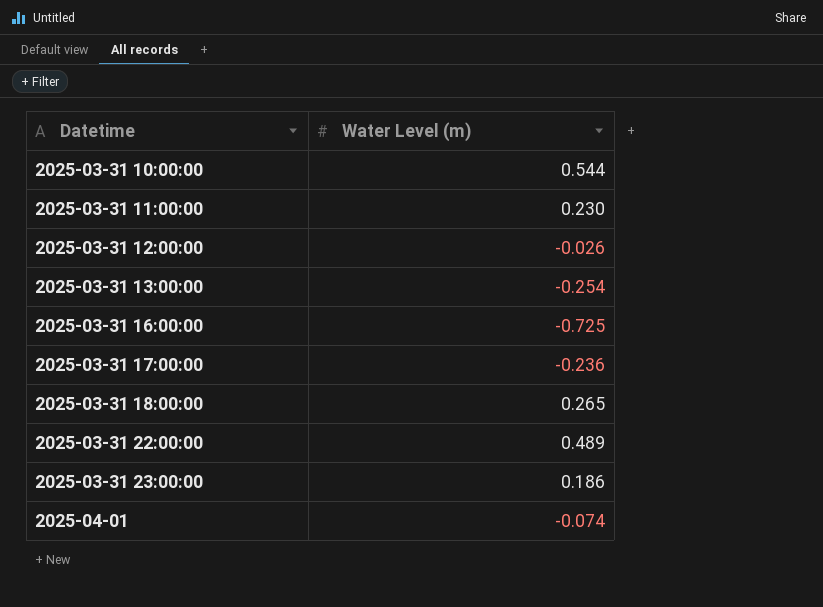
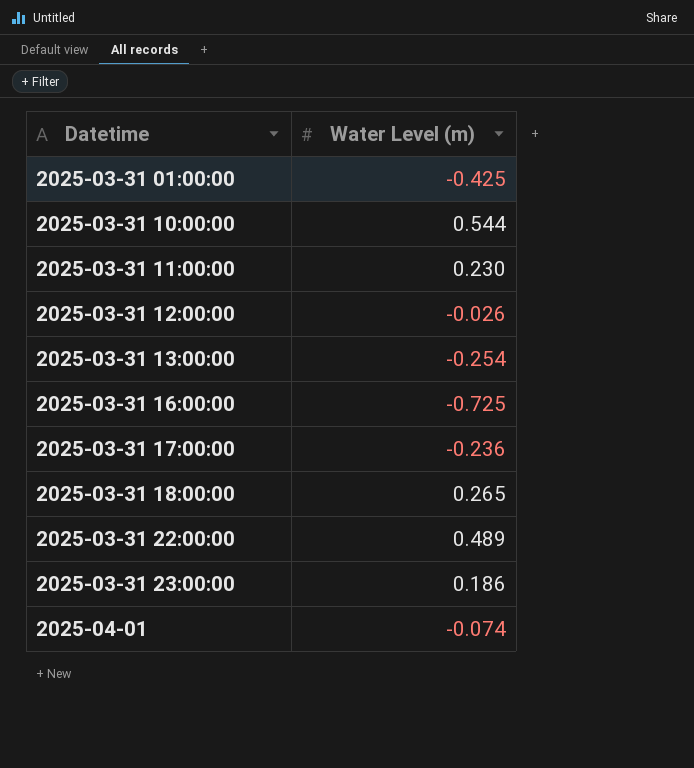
row 2025-03-31 01:00:00: none -> -0.425

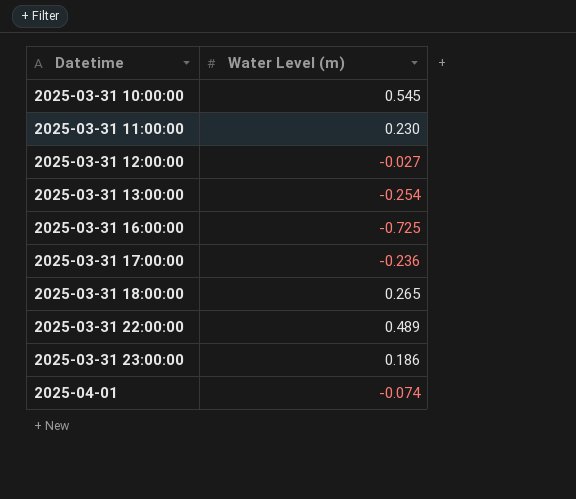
row 2025-03-31 01:00:00: -0.425 -> none
2025-03-31 10:00:00 | Water Level (m): 0.544 -> 0.545
2025-03-31 12:00:00 | Water Level (m): -0.026 -> -0.027

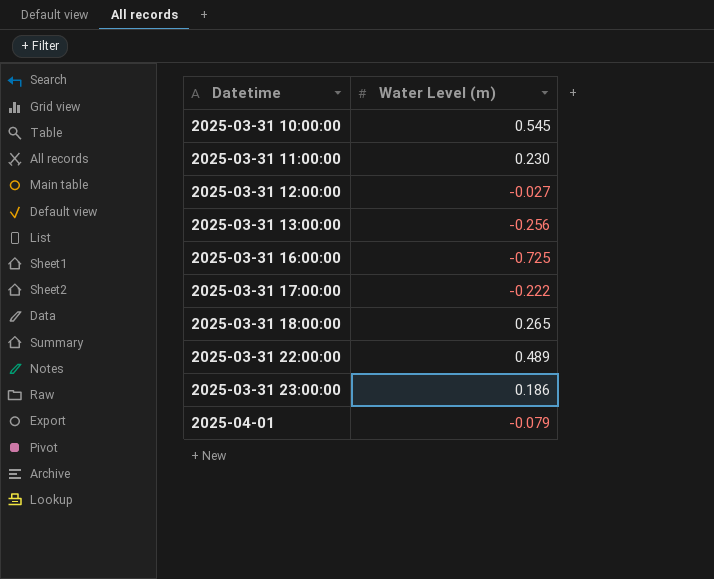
2025-03-31 13:00:00 | Water Level (m): -0.254 -> -0.256
2025-03-31 17:00:00 | Water Level (m): -0.236 -> -0.222
2025-04-01 | Water Level (m): -0.074 -> -0.079

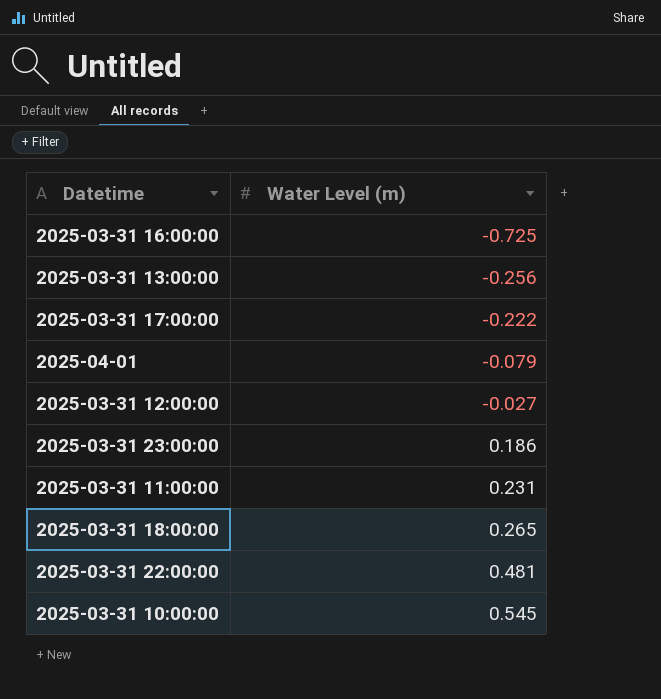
row order: Datetime ascending -> Water Level (m) ascending
2025-03-31 11:00:00 | Water Level (m): 0.230 -> 0.231
2025-03-31 22:00:00 | Water Level (m): 0.489 -> 0.481

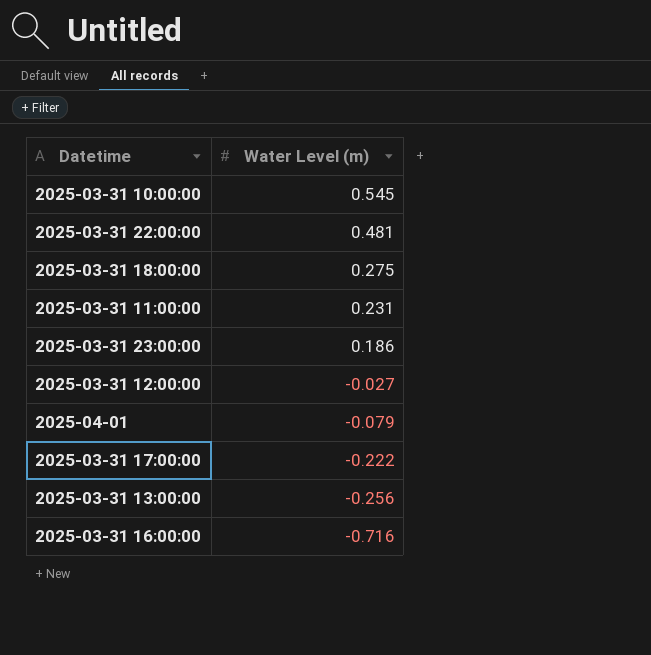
row order: Water Level (m) ascending -> Water Level (m) descending
2025-03-31 18:00:00 | Water Level (m): 0.265 -> 0.275
2025-03-31 16:00:00 | Water Level (m): -0.725 -> -0.716

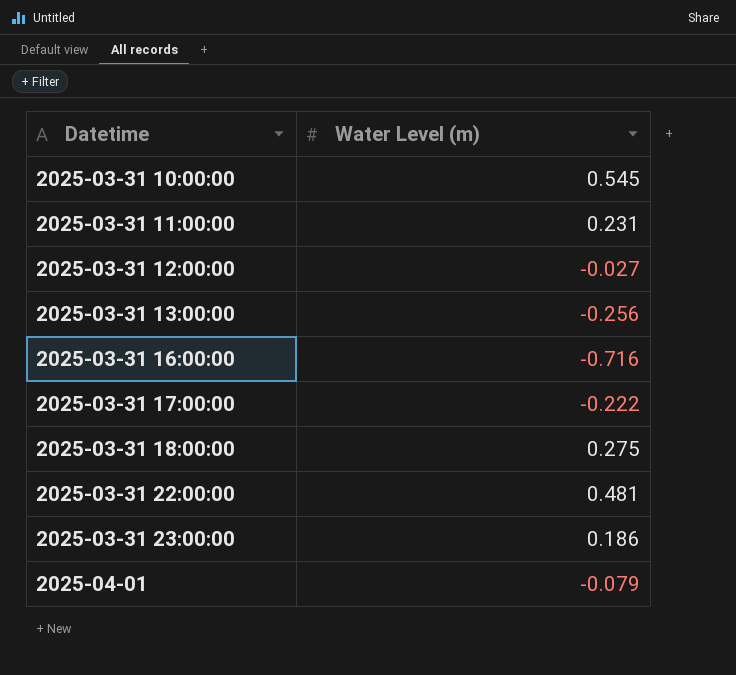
row order: Water Level (m) descending -> Datetime ascending

